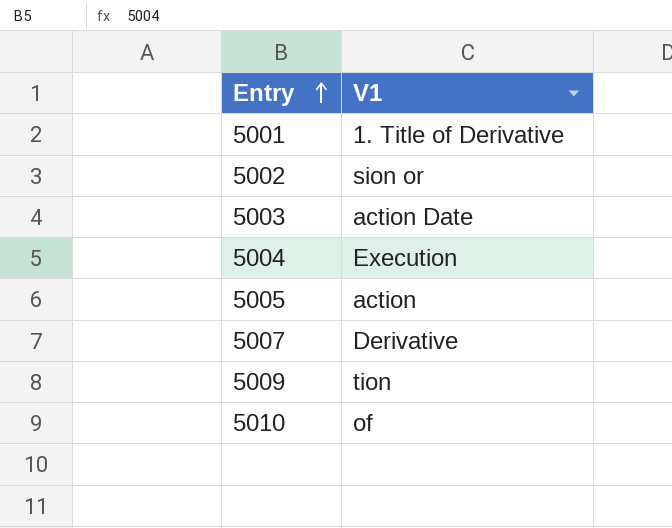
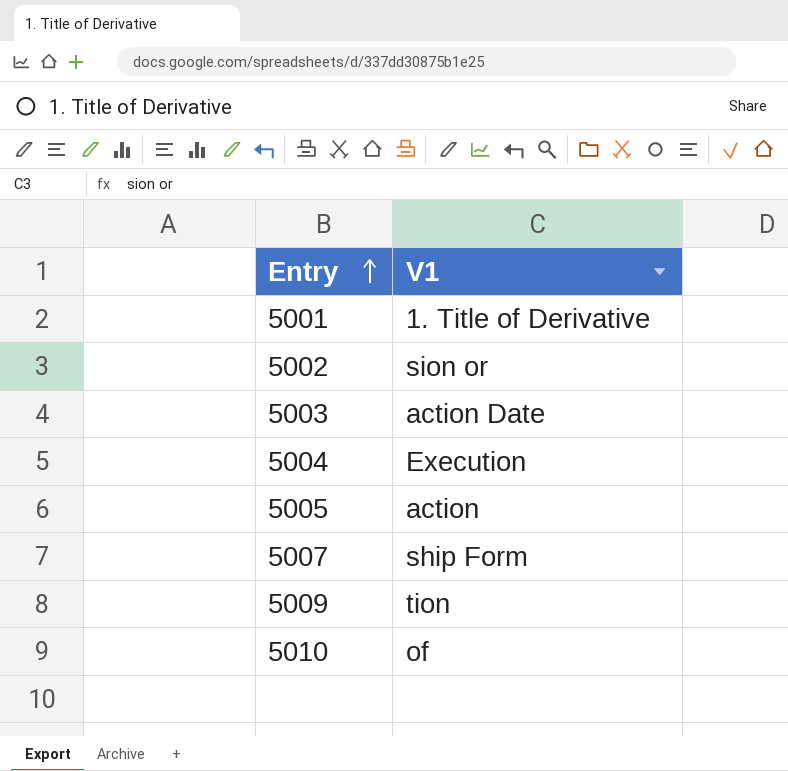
5007 | V1: Derivative -> ship Form

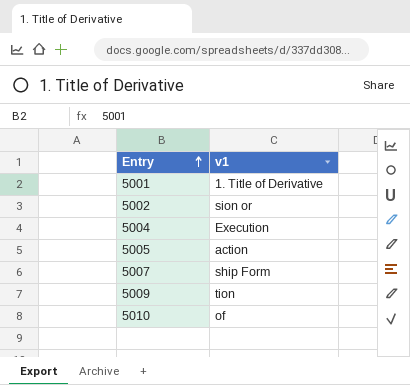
column name: V1 -> v1
row 5003: action Date -> none

